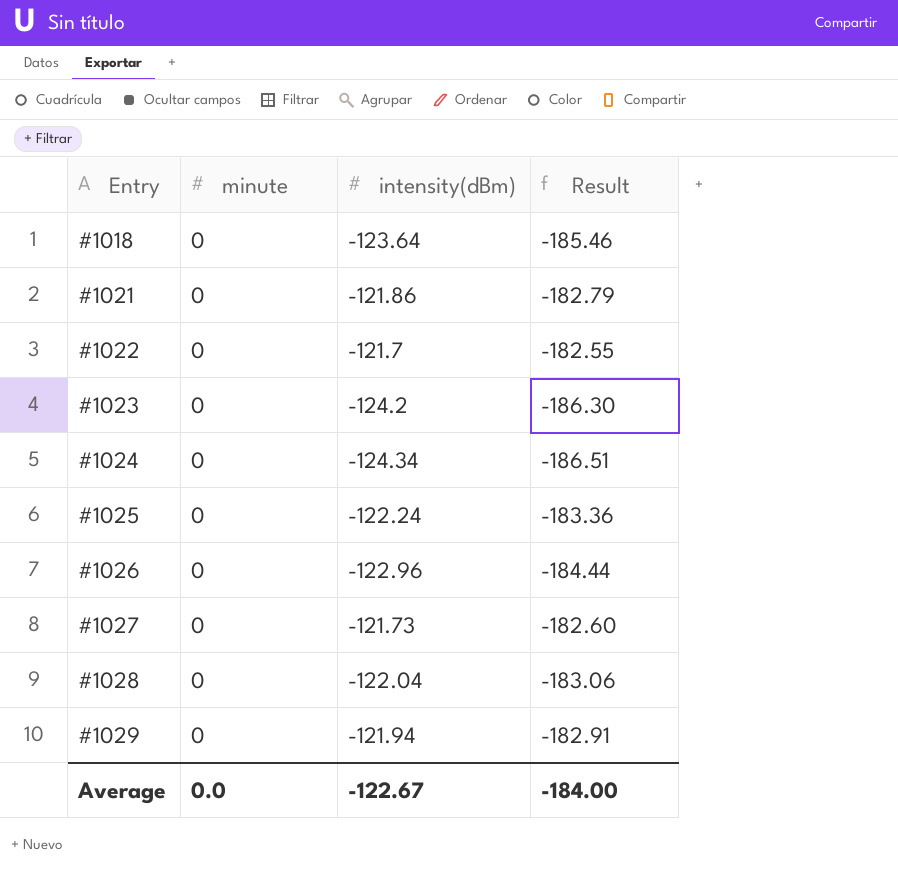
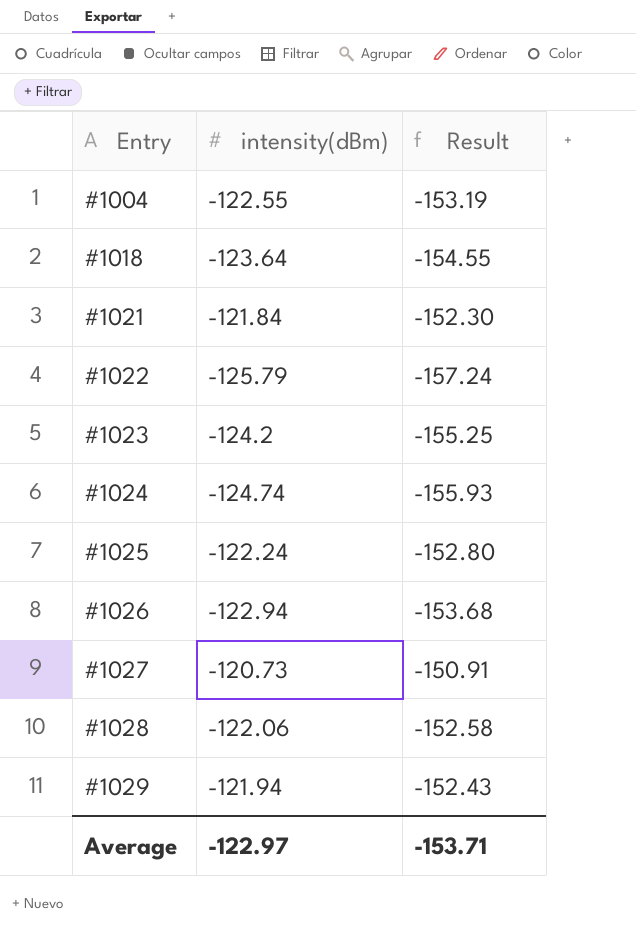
column minute | position: 2 -> none
column Result | formula: [intensity(dBm)] * 1.5 -> [intensity(dBm)] * 1.25
row #1004: none -> -122.55 | -153.19
#1021 | intensity(dBm): -121.86 -> -121.84
#1022 | intensity(dBm): -121.7 -> -125.79
#1024 | intensity(dBm): -124.34 -> -124.74
#1026 | intensity(dBm): -122.96 -> -122.94
#1027 | intensity(dBm): -121.73 -> -120.73
#1028 | intensity(dBm): -122.04 -> -122.06
Average | intensity(dBm): -122.67 -> -122.97
Average | Result: -184.00 -> -153.71

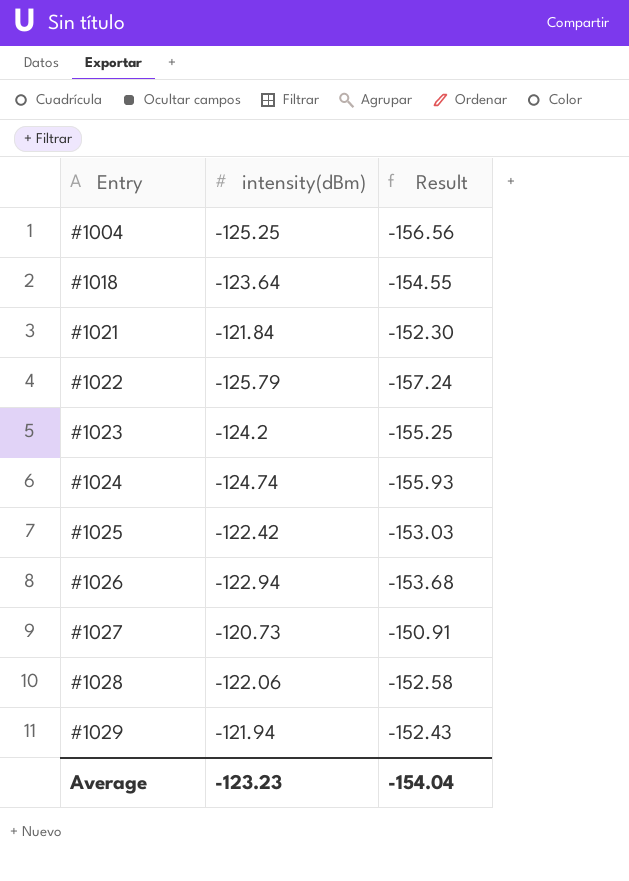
#1004 | intensity(dBm): -122.55 -> -125.25
#1004 | Result: -153.19 -> -156.56
#1025 | intensity(dBm): -122.24 -> -122.42
#1025 | Result: -152.80 -> -153.03
Average | intensity(dBm): -122.97 -> -123.23
Average | Result: -153.71 -> -154.04

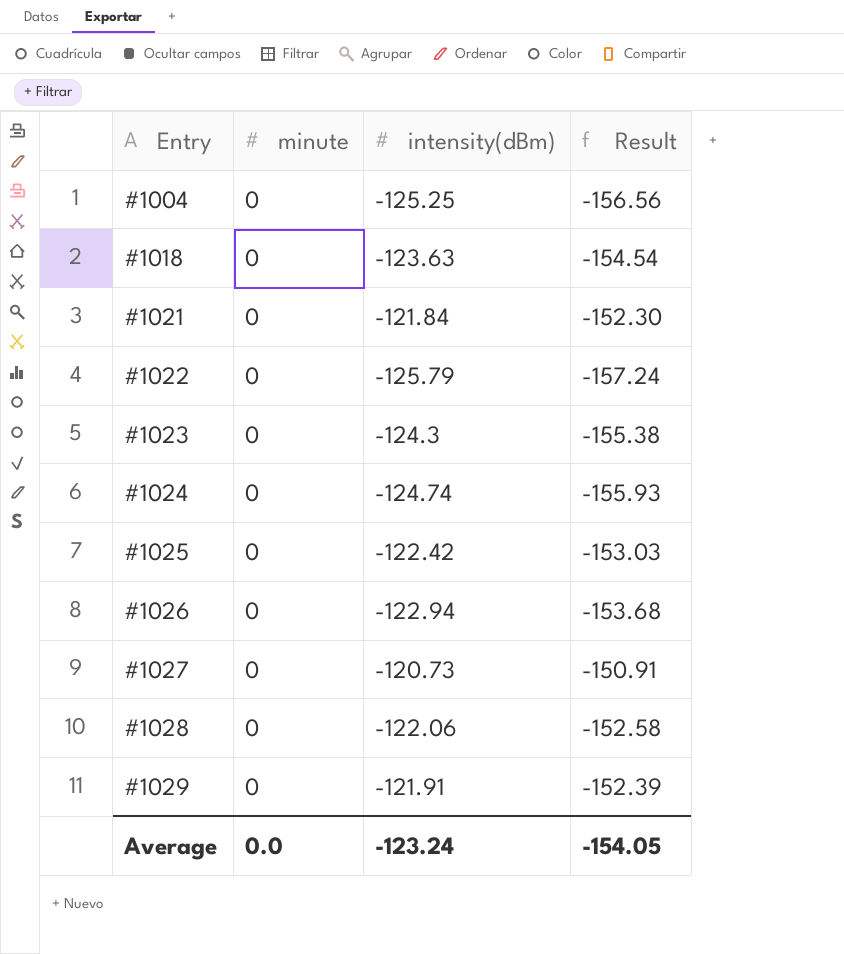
column minute | position: none -> 2
#1018 | intensity(dBm): -123.64 -> -123.63
#1018 | Result: -154.55 -> -154.54
#1023 | intensity(dBm): -124.2 -> -124.3
#1023 | Result: -155.25 -> -155.38
#1029 | intensity(dBm): -121.94 -> -121.91
#1029 | Result: -152.43 -> -152.39
Average | intensity(dBm): -123.23 -> -123.24
Average | Result: -154.04 -> -154.05

